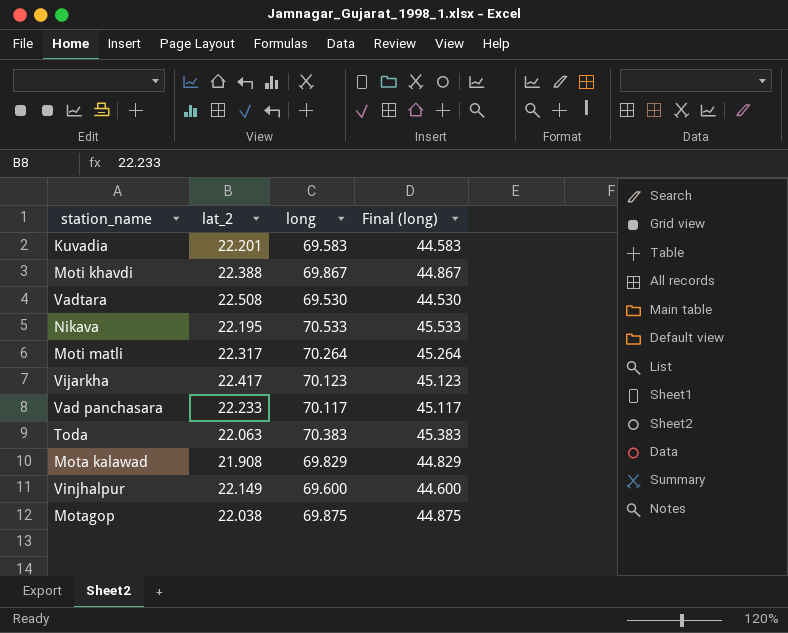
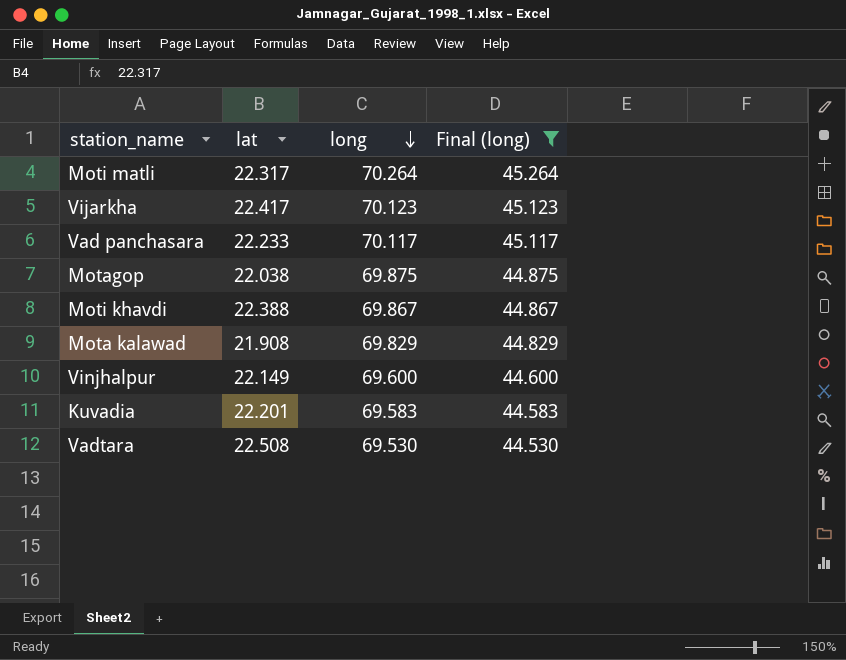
filter: none -> Final (long) <= 45.264
row order: none -> long descending
column name: lat_2 -> lat

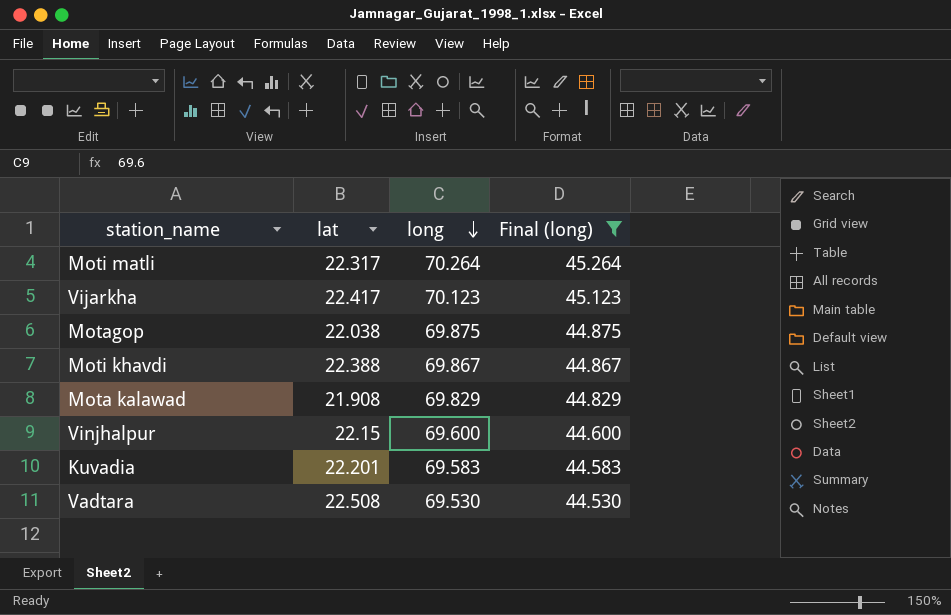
row Vad panchasara: 22.233 | 70.117 | 45.117 -> none
Vinjhalpur | lat: 22.149 -> 22.15

